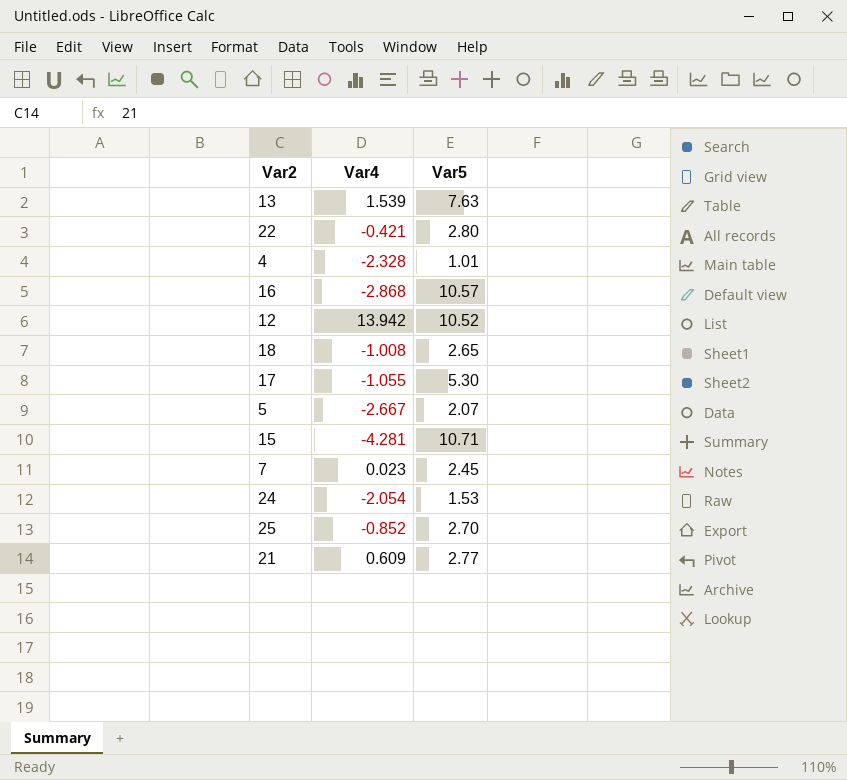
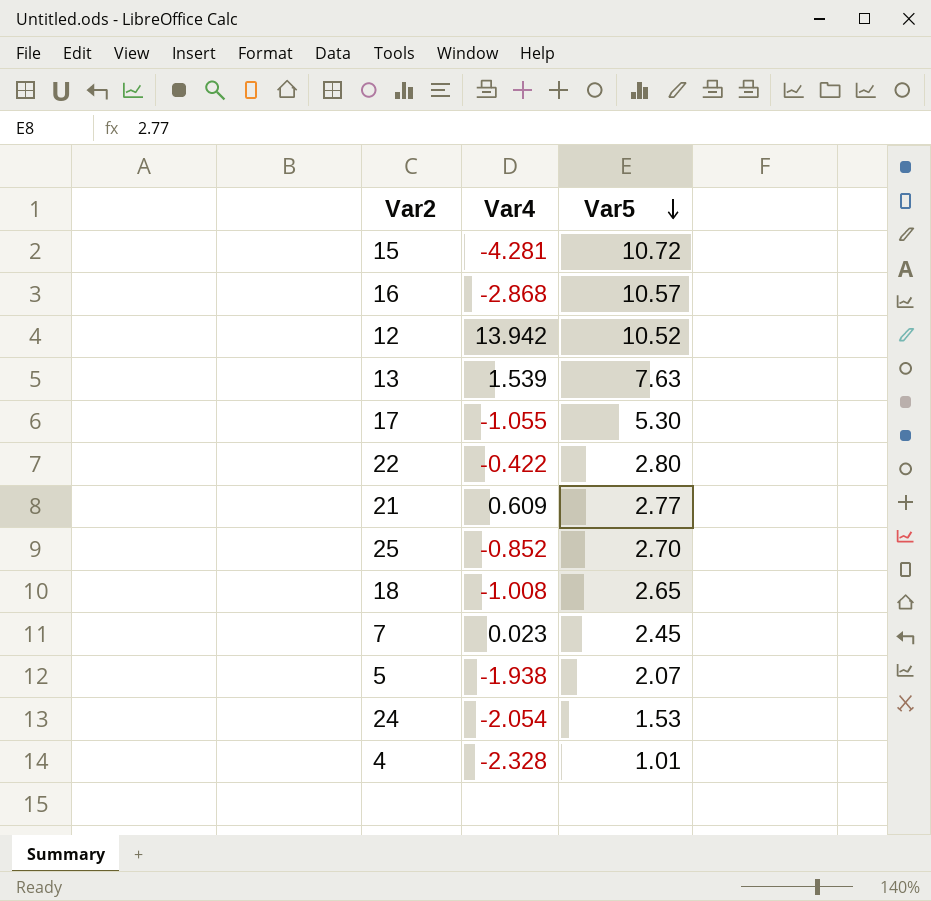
row order: none -> Var5 descending
15 | Var5: 10.71 -> 10.72
22 | Var4: -0.421 -> -0.422
5 | Var4: -2.667 -> -1.938

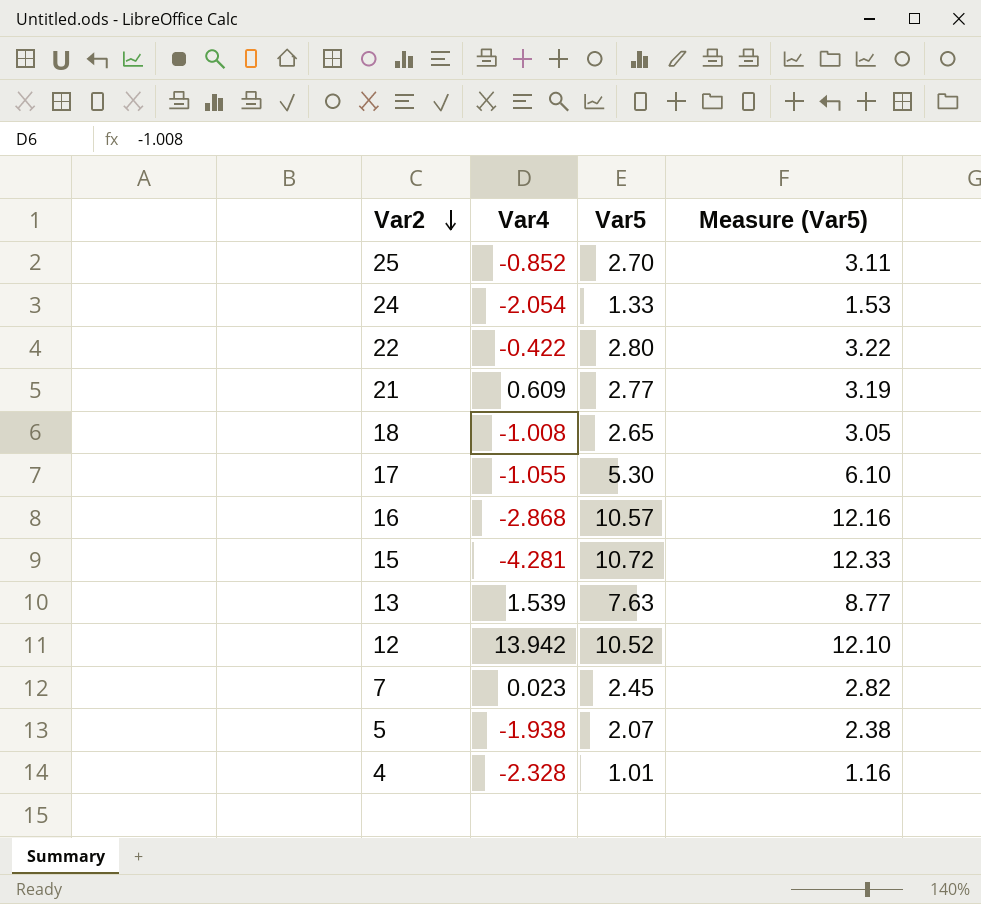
row order: Var5 descending -> Var2 descending
column Measure (Var5) | formula: none -> [Var5] * 1.15
24 | Var5: 1.53 -> 1.33

